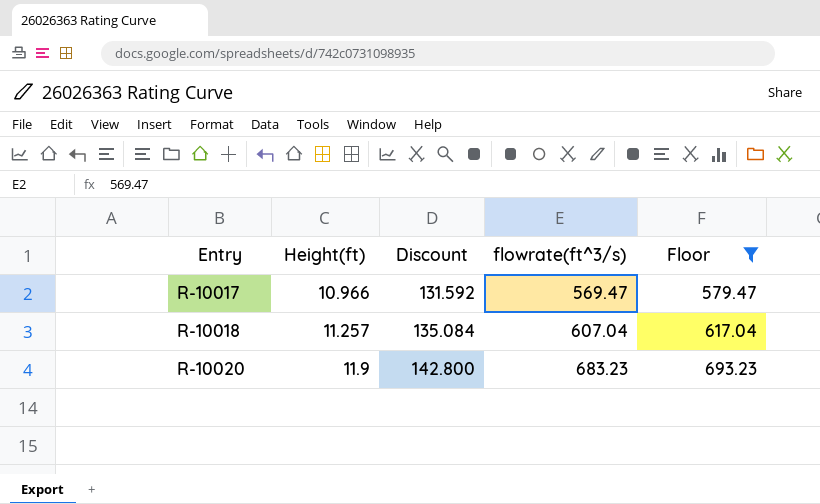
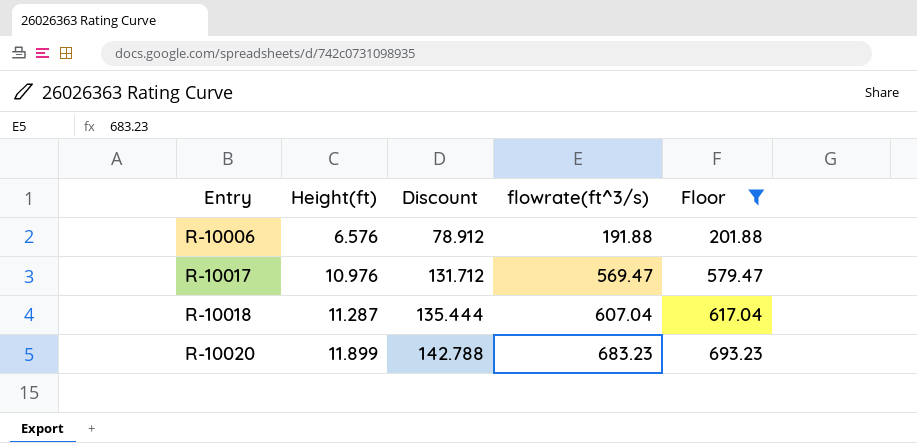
row R-10006: none -> 6.576 | 78.912 | 191.88 | 201.88
R-10017 | Height(ft): 10.966 -> 10.976
R-10017 | Discount: 131.592 -> 131.712
R-10018 | Height(ft): 11.257 -> 11.287
R-10018 | Discount: 135.084 -> 135.444
R-10020 | Height(ft): 11.9 -> 11.899
R-10020 | Discount: 142.800 -> 142.788

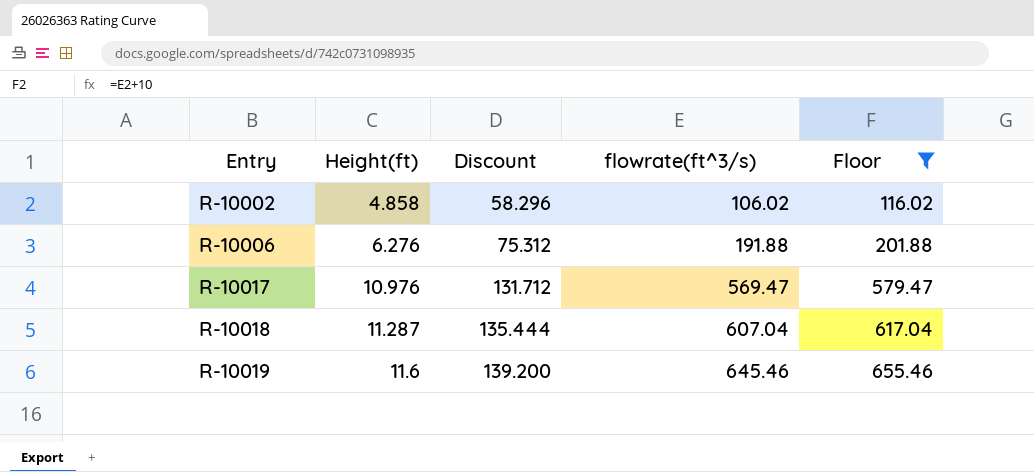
row R-10020: 11.899 | 142.788 | 683.23 | 693.23 -> none
row R-10002: none -> 4.858 | 58.296 | 106.02 | 116.02
R-10006 | Height(ft): 6.576 -> 6.276
R-10006 | Discount: 78.912 -> 75.312
row R-10019: none -> 11.6 | 139.200 | 645.46 | 655.46

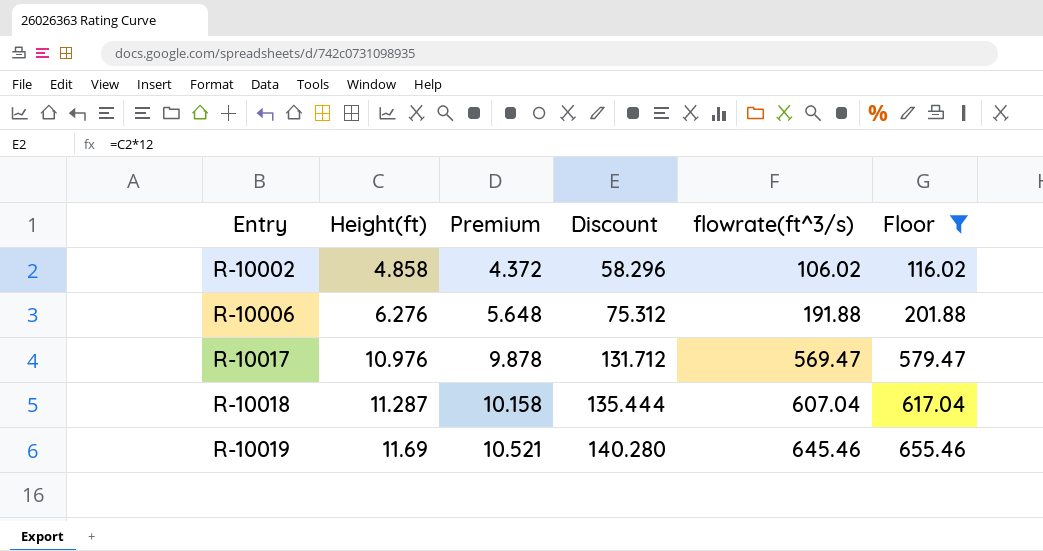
column Premium | formula: none -> [Height(ft)] * 0.9
R-10019 | Height(ft): 11.6 -> 11.69
R-10019 | Discount: 139.200 -> 140.280

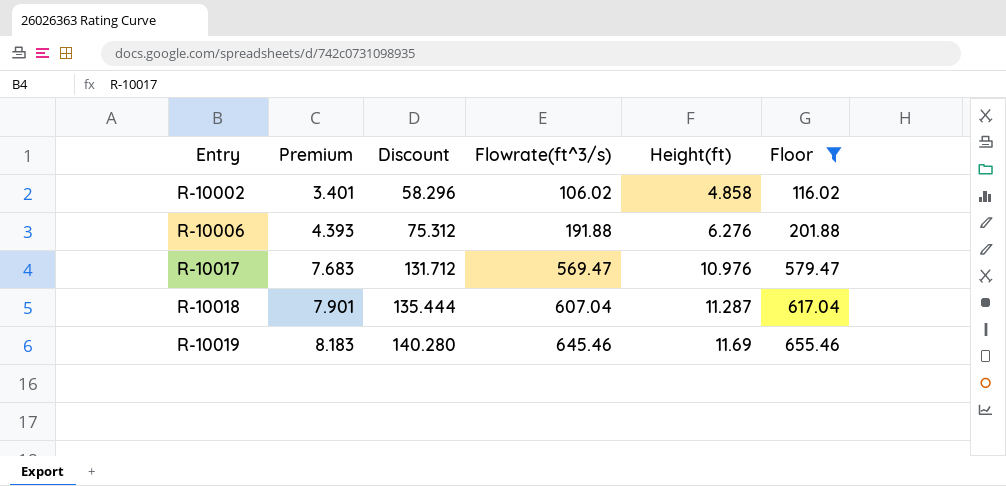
column Premium | formula: [Height(ft)] * 0.9 -> [Height(ft)] * 0.7
column name: flowrate(ft^3/s) -> Flowrate(ft^3/s)
column Height(ft) | position: 2 -> 5

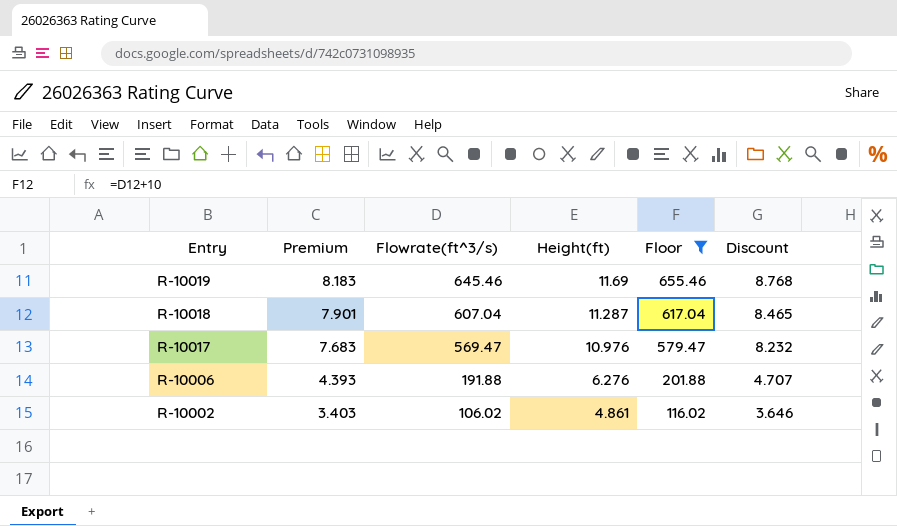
row order: Entry ascending -> Entry descending
column Discount | formula: [Height(ft)] * 12 -> [Height(ft)] * 0.75
column Discount | position: 3 -> 6
R-10002 | Premium: 3.401 -> 3.403
R-10002 | Height(ft): 4.858 -> 4.861

